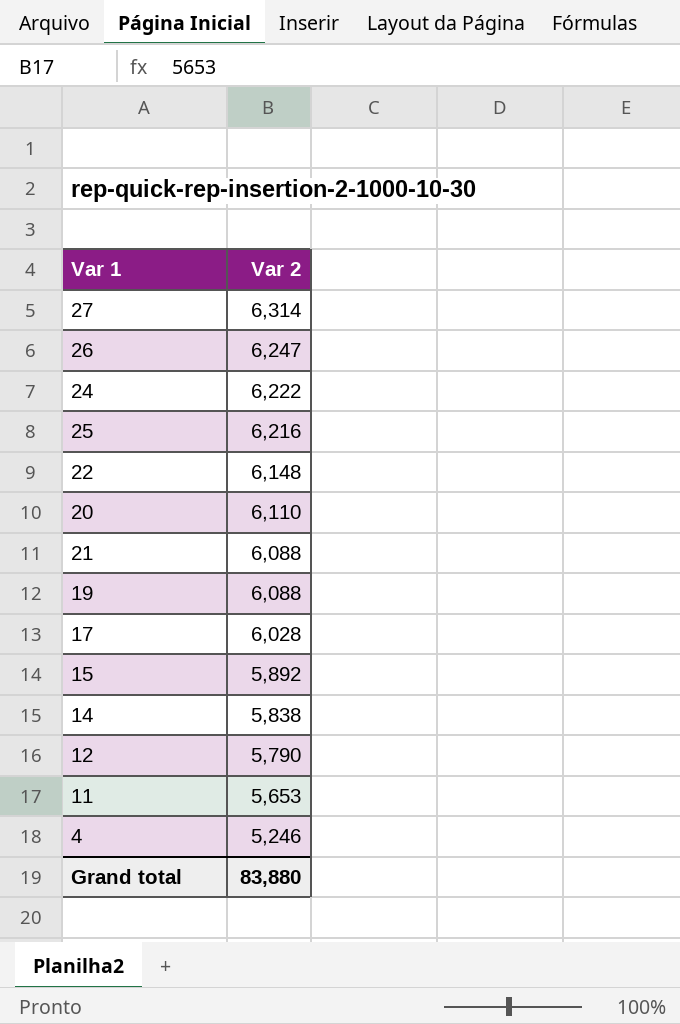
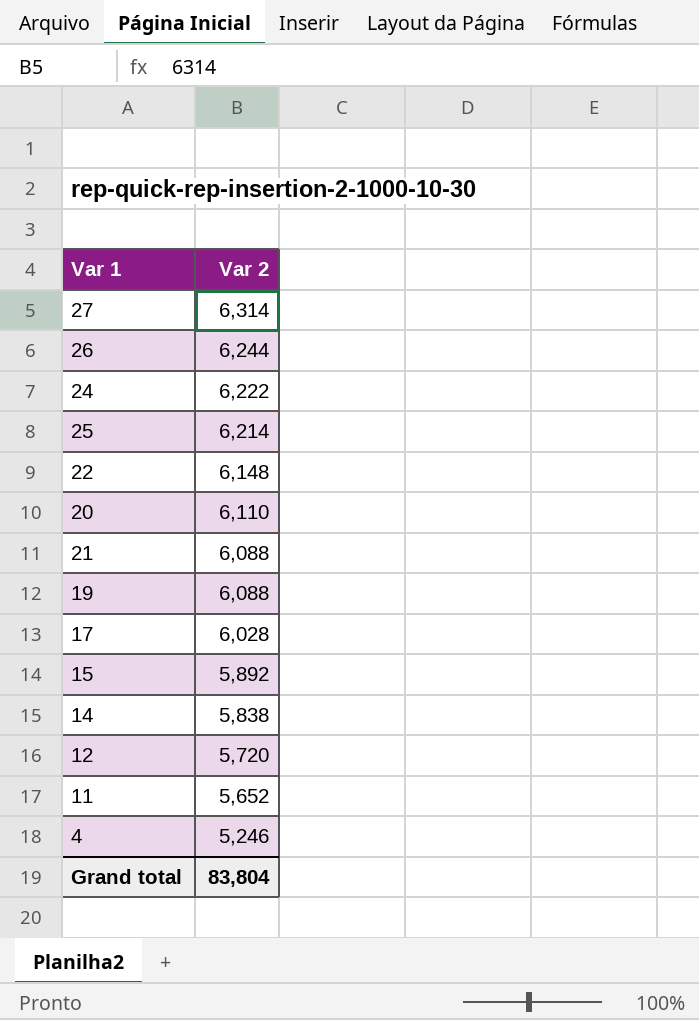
26 | Var 2: 6,247 -> 6,244
25 | Var 2: 6,216 -> 6,214
12 | Var 2: 5,790 -> 5,720
11 | Var 2: 5,653 -> 5,652
Grand total | Var 2: 83,880 -> 83,804

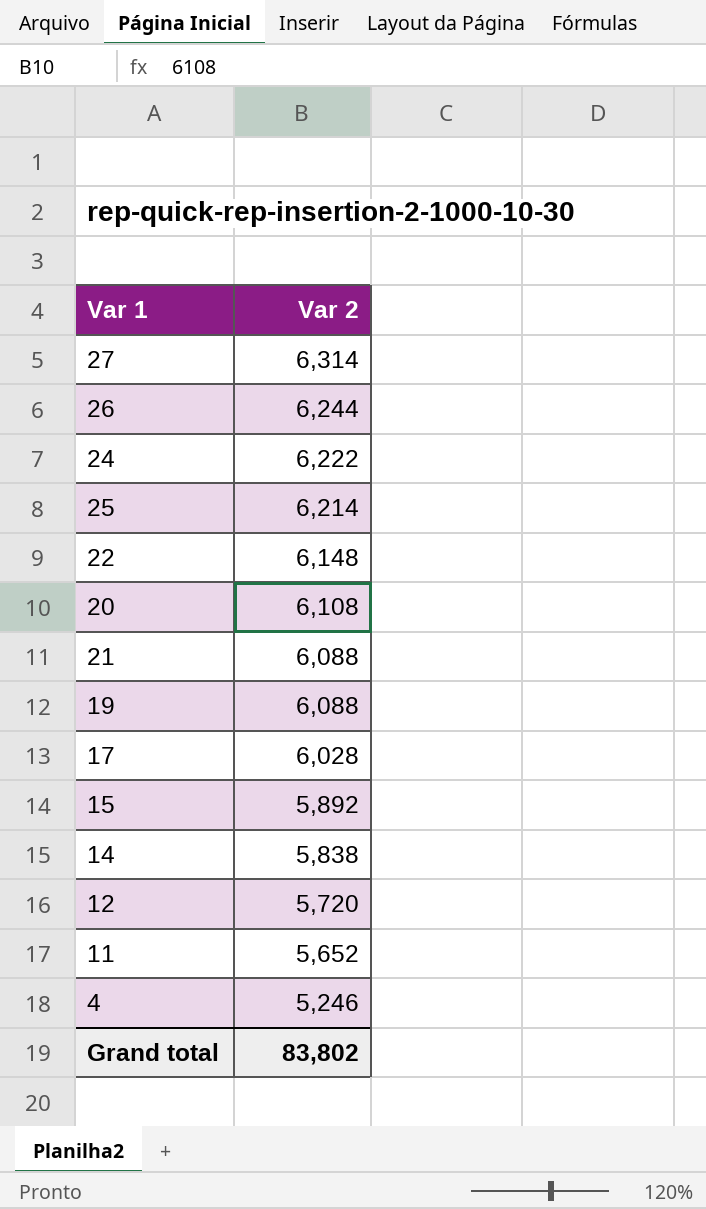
20 | Var 2: 6,110 -> 6,108
Grand total | Var 2: 83,804 -> 83,802

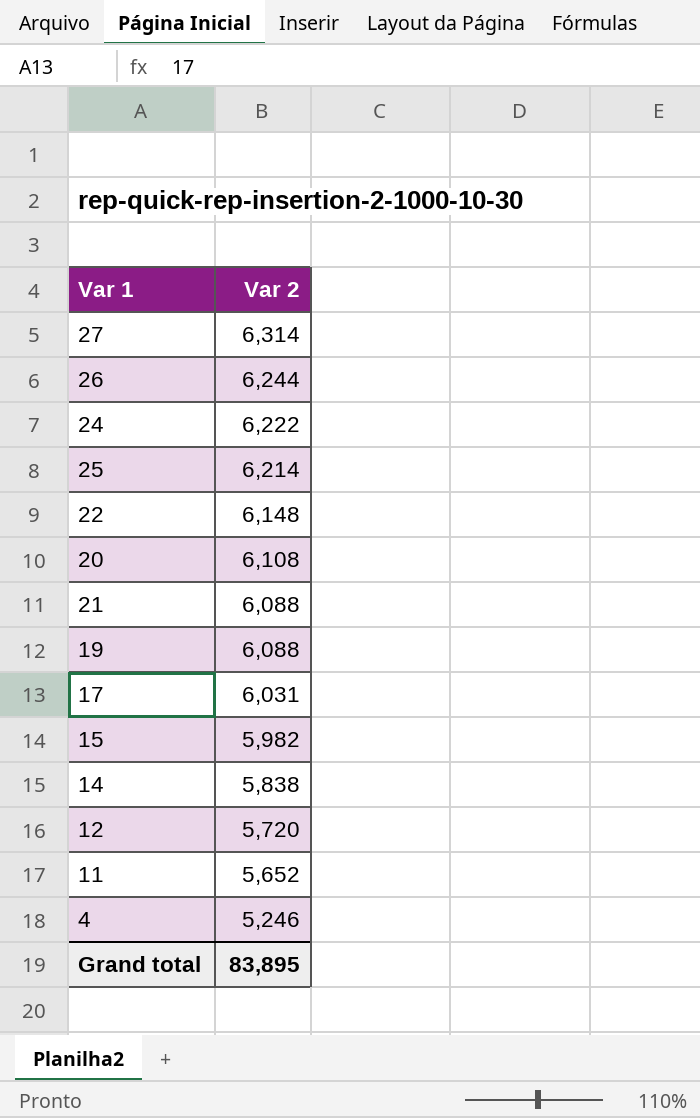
17 | Var 2: 6,028 -> 6,031
15 | Var 2: 5,892 -> 5,982
Grand total | Var 2: 83,802 -> 83,895

